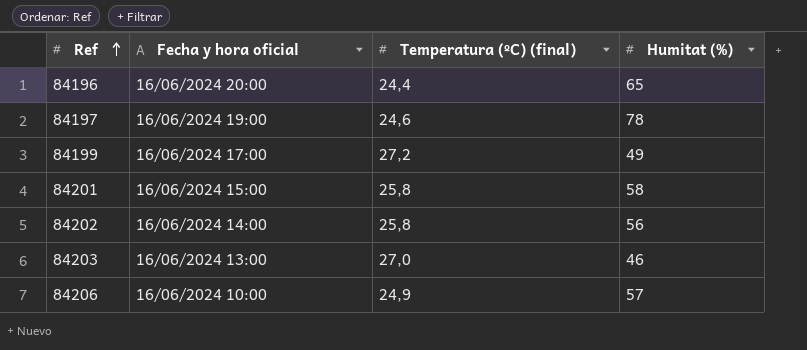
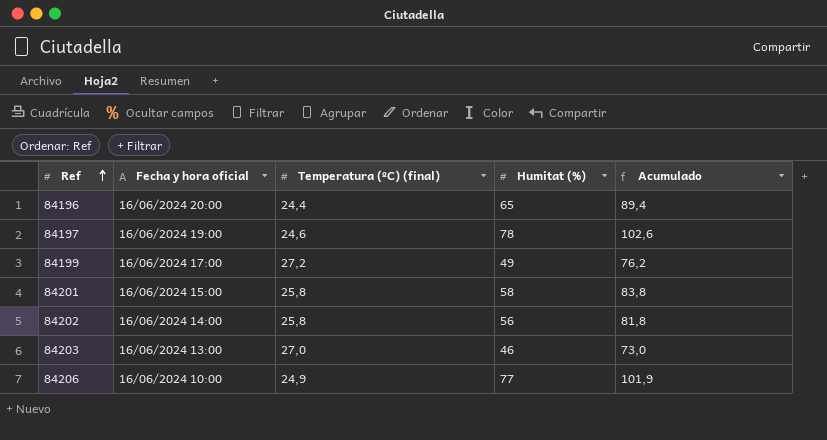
column Acumulado | formula: none -> [Temperatura (ºC) (final)] + [Humitat (%)]
84206 | Humitat (%): 57 -> 77

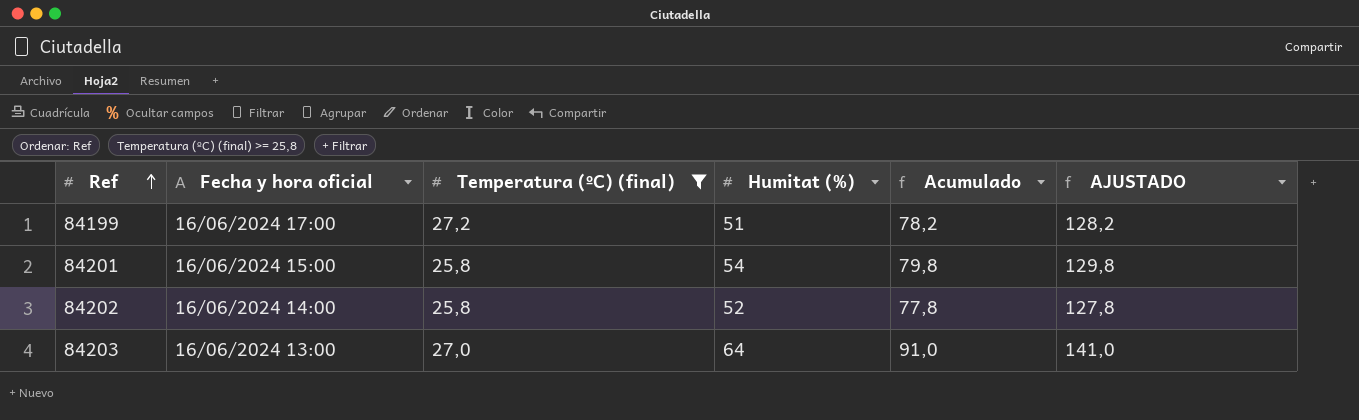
filter: none -> Temperatura (ºC) (final) >= 25,8
column AJUSTADO | formula: none -> [Acumulado] + 50
84199 | Humitat (%): 49 -> 51
84199 | Acumulado: 76,2 -> 78,2
84201 | Humitat (%): 58 -> 54
84201 | Acumulado: 83,8 -> 79,8
84202 | Humitat (%): 56 -> 52
84202 | Acumulado: 81,8 -> 77,8
84203 | Humitat (%): 46 -> 64
84203 | Acumulado: 73,0 -> 91,0

